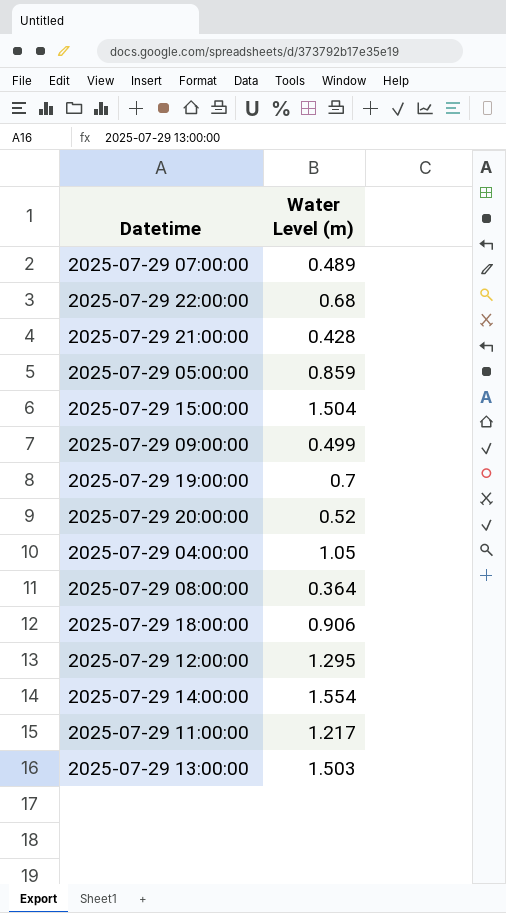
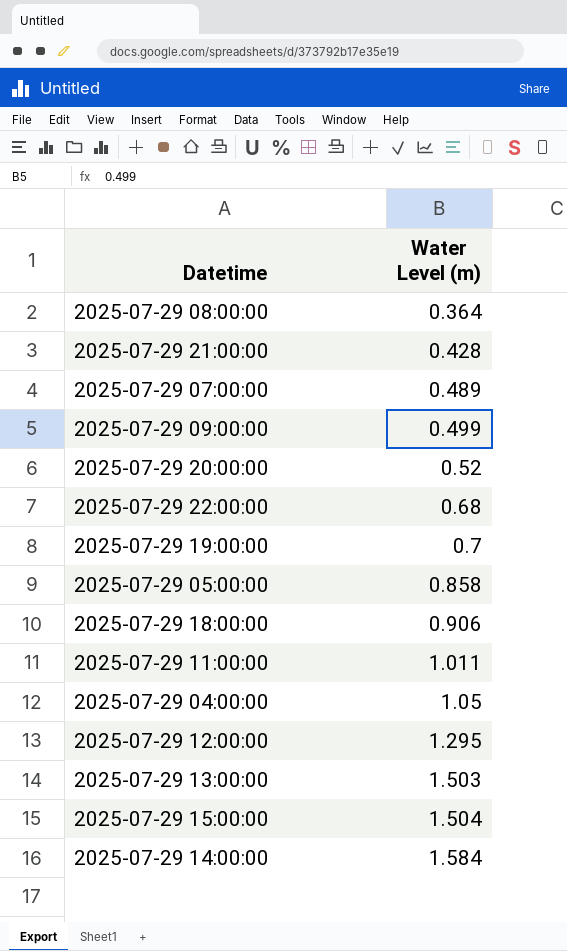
row order: none -> Water Level (m) ascending
2025-07-29 05:00:00 | Water Level (m): 0.859 -> 0.858
2025-07-29 11:00:00 | Water Level (m): 1.217 -> 1.011
2025-07-29 14:00:00 | Water Level (m): 1.554 -> 1.584

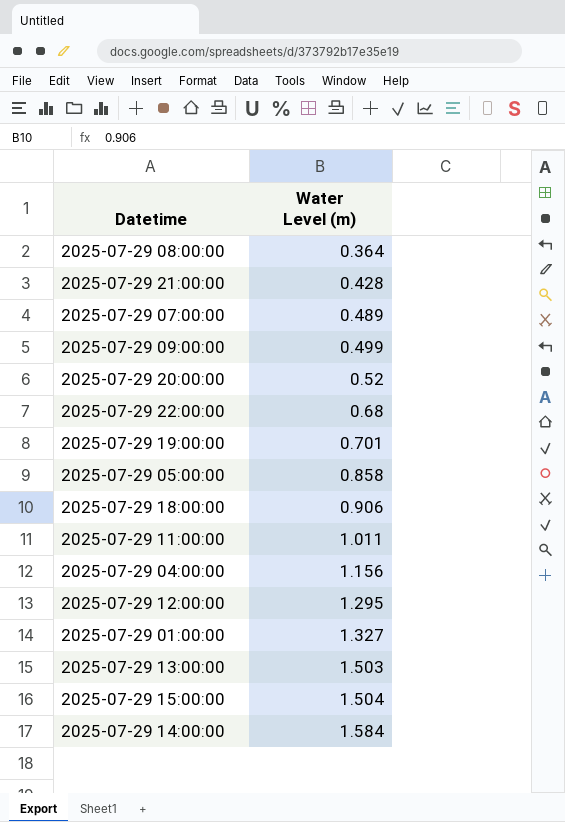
2025-07-29 19:00:00 | Water Level (m): 0.7 -> 0.701
2025-07-29 04:00:00 | Water Level (m): 1.05 -> 1.156
row 2025-07-29 01:00:00: none -> 1.327

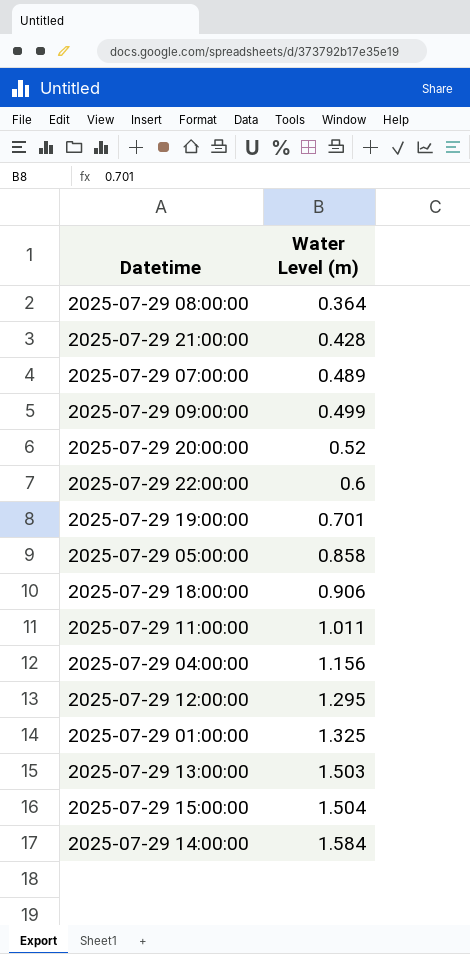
2025-07-29 22:00:00 | Water Level (m): 0.68 -> 0.6
2025-07-29 01:00:00 | Water Level (m): 1.327 -> 1.325

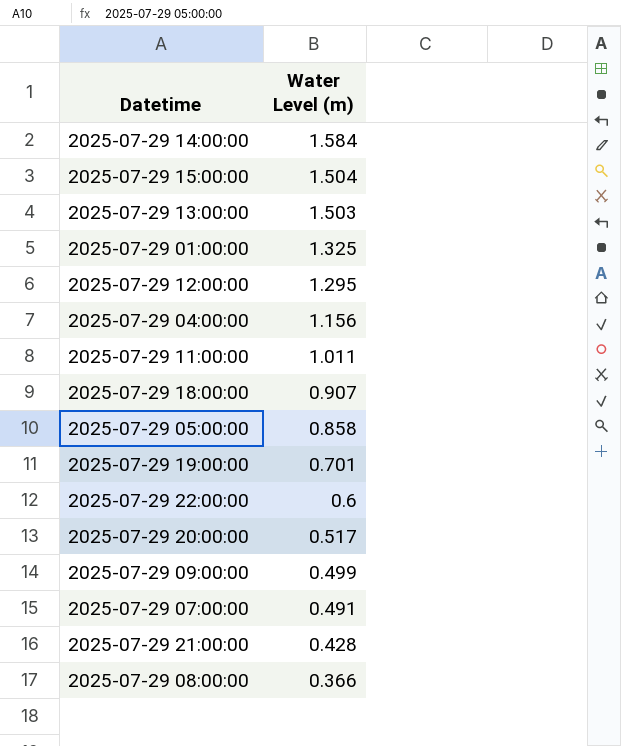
row order: Water Level (m) ascending -> Water Level (m) descending
2025-07-29 18:00:00 | Water Level (m): 0.906 -> 0.907
2025-07-29 20:00:00 | Water Level (m): 0.52 -> 0.517
2025-07-29 07:00:00 | Water Level (m): 0.489 -> 0.491
2025-07-29 08:00:00 | Water Level (m): 0.364 -> 0.366

